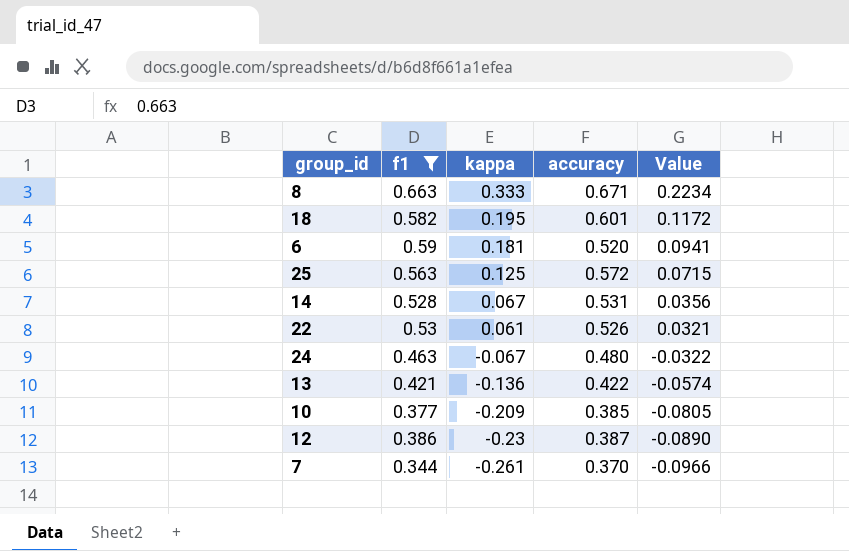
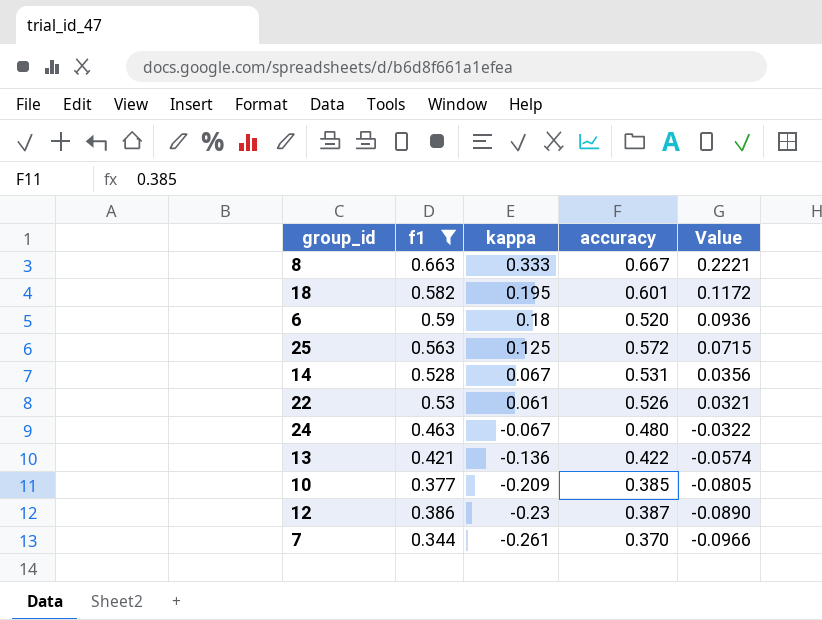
8 | accuracy: 0.671 -> 0.667
8 | Value: 0.2234 -> 0.2221
6 | kappa: 0.181 -> 0.18
6 | Value: 0.0941 -> 0.0936

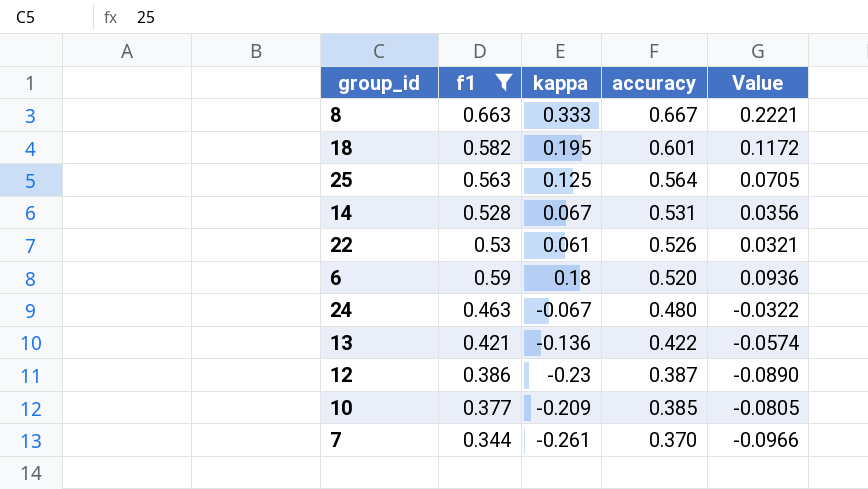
row order: kappa descending -> accuracy descending
25 | accuracy: 0.572 -> 0.564
25 | Value: 0.0715 -> 0.0705

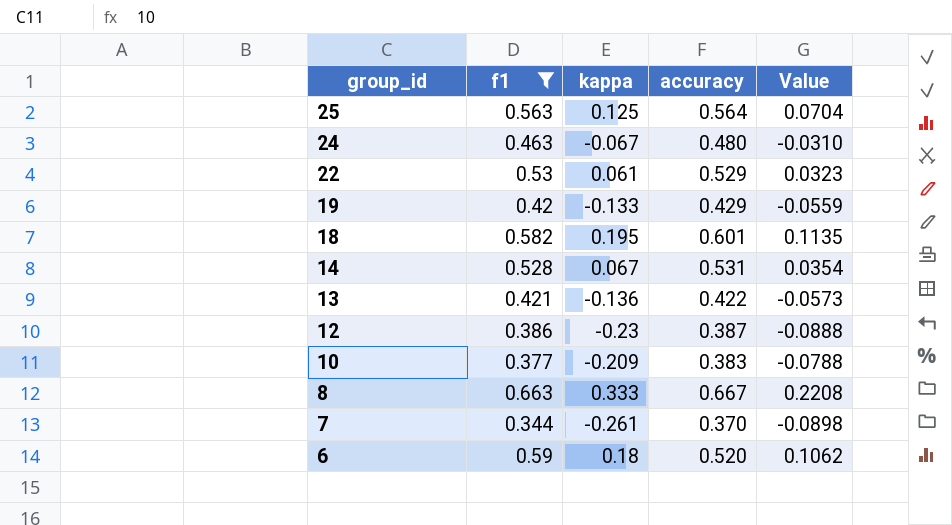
row order: accuracy descending -> group_id descending
column Value | formula: [kappa] * [accuracy] -> [f1] * [kappa]
22 | accuracy: 0.526 -> 0.529
row 19: none -> 0.42 | -0.133 | 0.429 | -0.0559
10 | accuracy: 0.385 -> 0.383

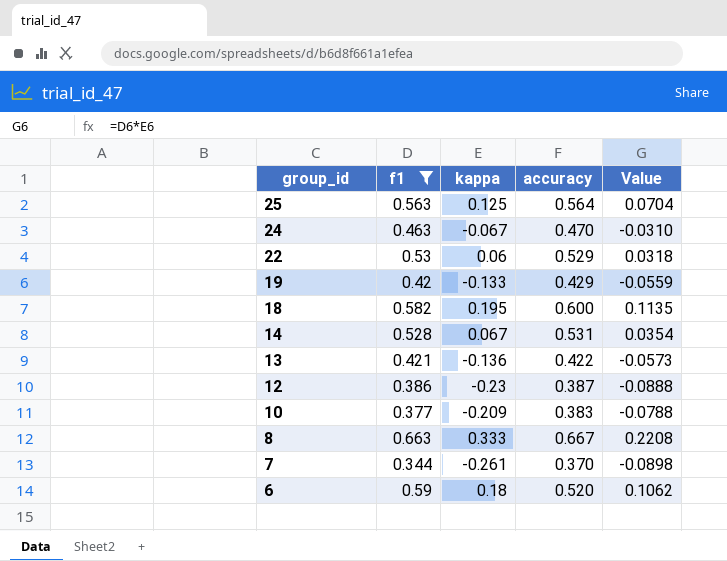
24 | accuracy: 0.480 -> 0.470
22 | kappa: 0.061 -> 0.06
22 | Value: 0.0323 -> 0.0318
18 | accuracy: 0.601 -> 0.600

